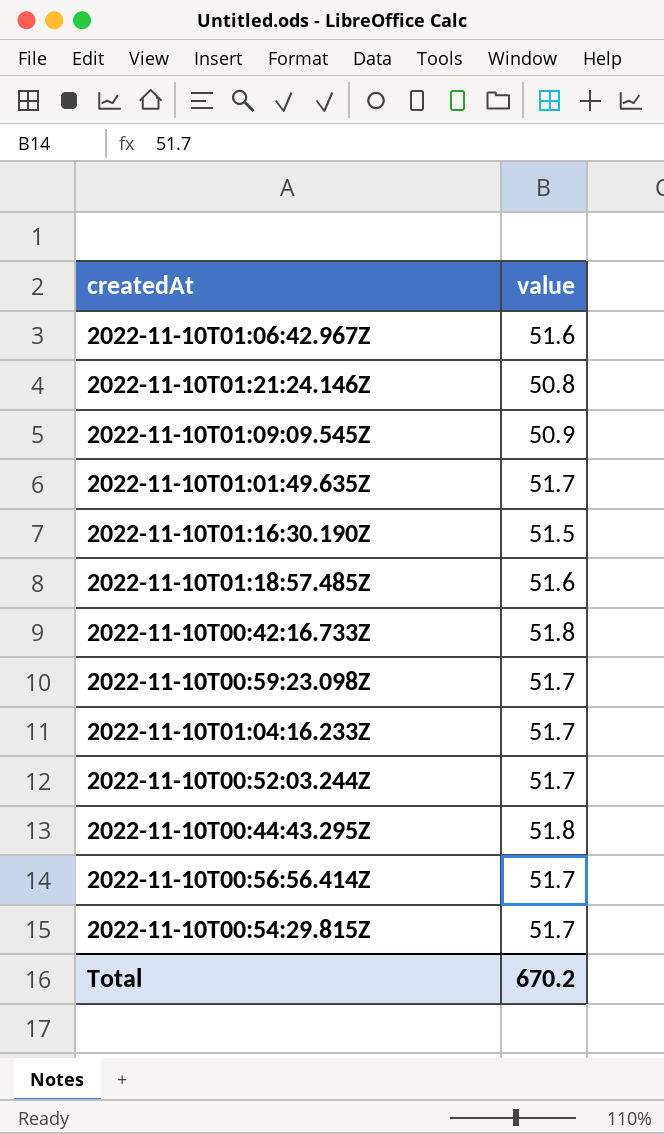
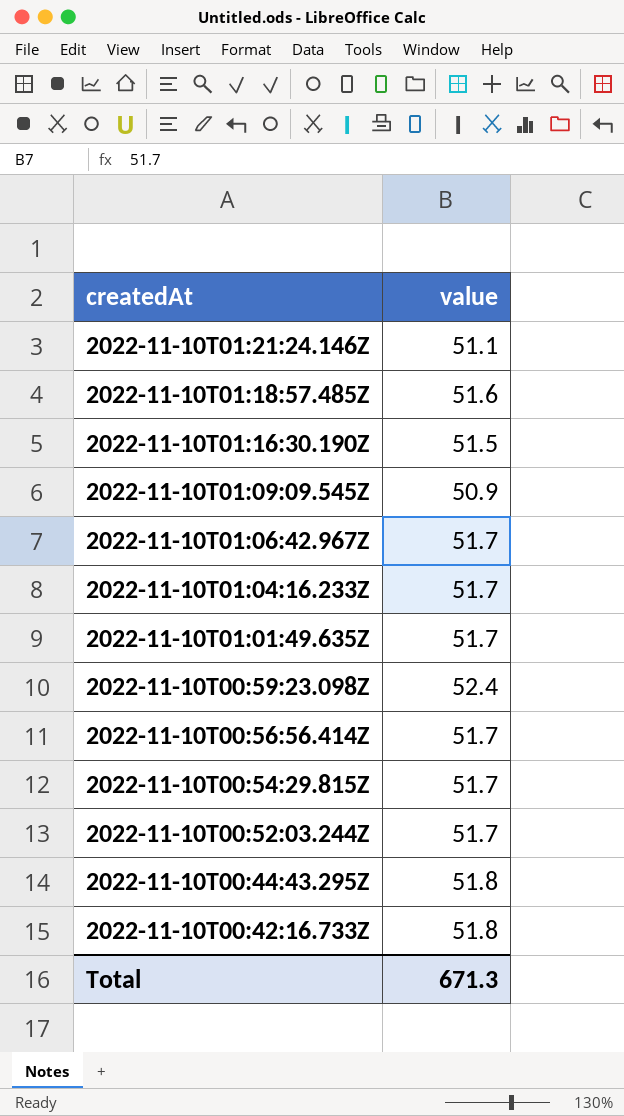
row order: none -> createdAt descending
2022-11-10T01:21:24.146Z | value: 50.8 -> 51.1
2022-11-10T01:06:42.967Z | value: 51.6 -> 51.7
2022-11-10T00:59:23.098Z | value: 51.7 -> 52.4
Total | value: 670.2 -> 671.3

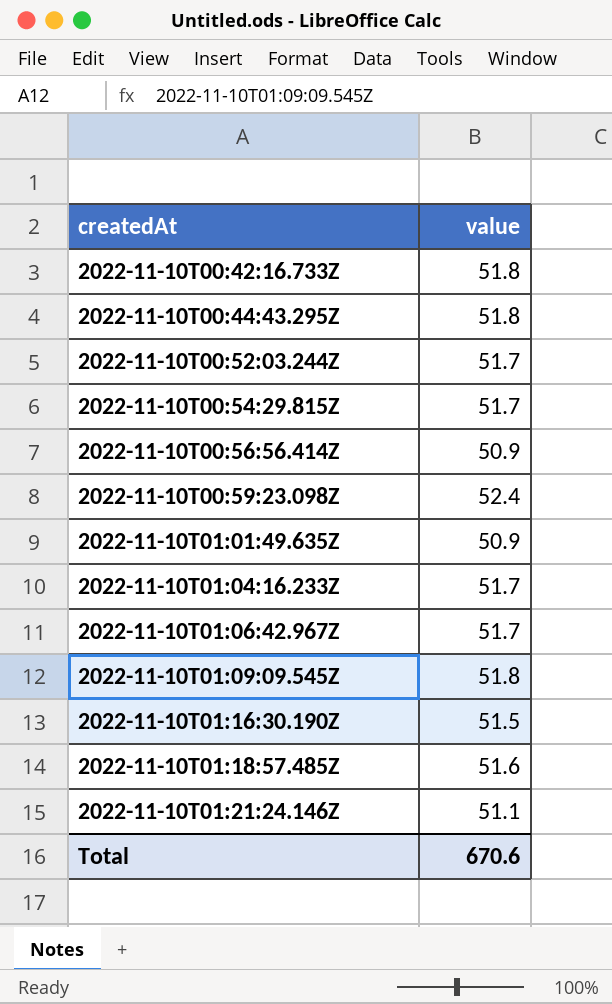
row order: createdAt descending -> createdAt ascending
2022-11-10T00:56:56.414Z | value: 51.7 -> 50.9
2022-11-10T01:01:49.635Z | value: 51.7 -> 50.9
2022-11-10T01:09:09.545Z | value: 50.9 -> 51.8
Total | value: 671.3 -> 670.6

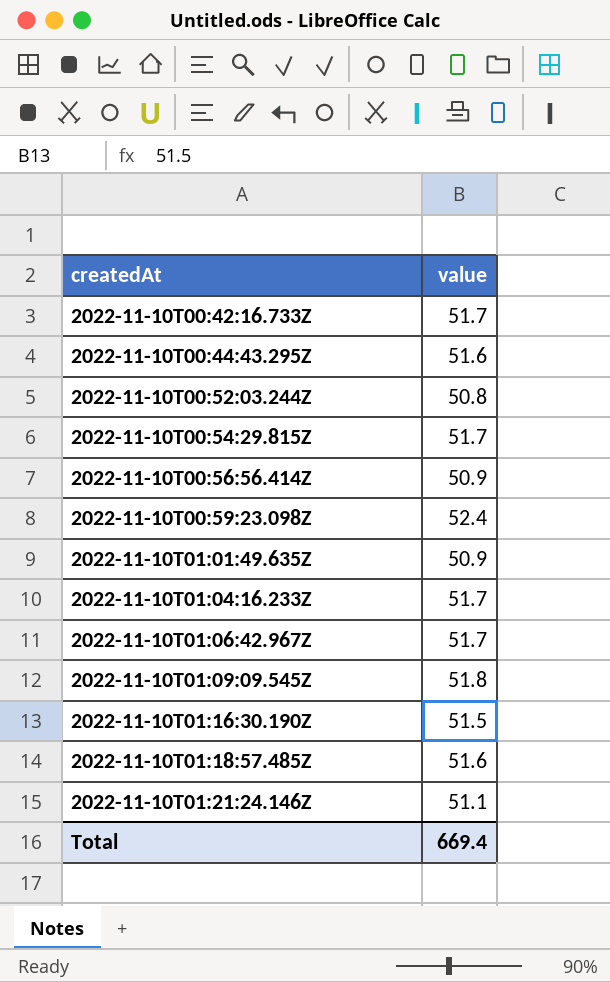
2022-11-10T00:42:16.733Z | value: 51.8 -> 51.7
2022-11-10T00:44:43.295Z | value: 51.8 -> 51.6
2022-11-10T00:52:03.244Z | value: 51.7 -> 50.8
Total | value: 670.6 -> 669.4

